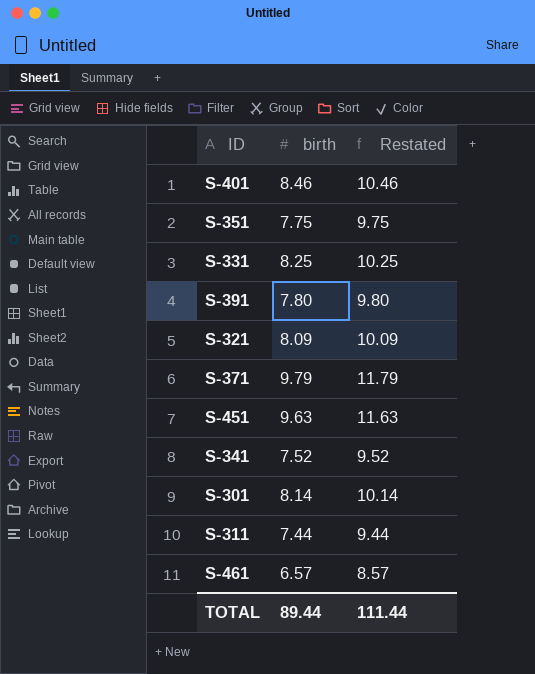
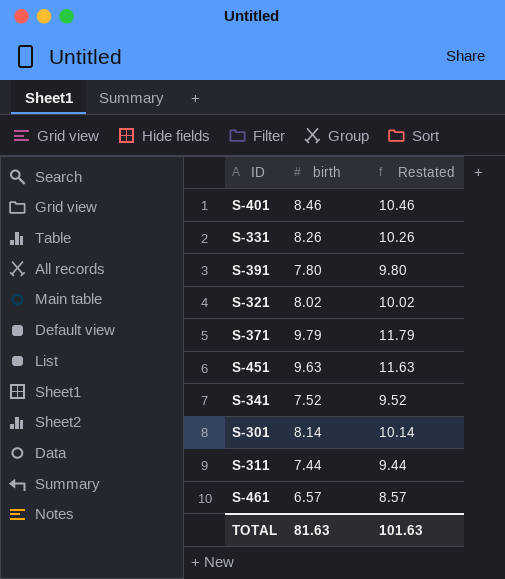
row S-351: 7.75 | 9.75 -> none
S-331 | birth: 8.25 -> 8.26
S-331 | Restated: 10.25 -> 10.26
S-321 | birth: 8.09 -> 8.02
S-321 | Restated: 10.09 -> 10.02
TOTAL | birth: 89.44 -> 81.63
TOTAL | Restated: 111.44 -> 101.63

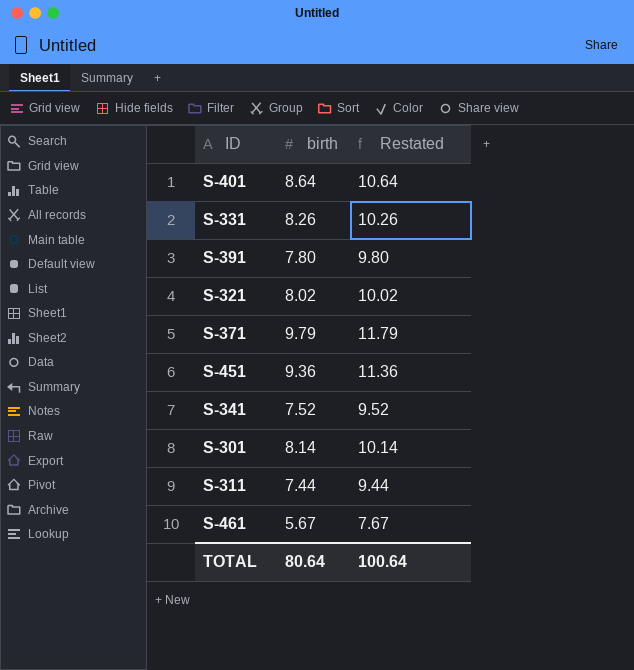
S-401 | birth: 8.46 -> 8.64
S-401 | Restated: 10.46 -> 10.64
S-451 | birth: 9.63 -> 9.36
S-451 | Restated: 11.63 -> 11.36
S-461 | birth: 6.57 -> 5.67
S-461 | Restated: 8.57 -> 7.67
TOTAL | birth: 81.63 -> 80.64
TOTAL | Restated: 101.63 -> 100.64

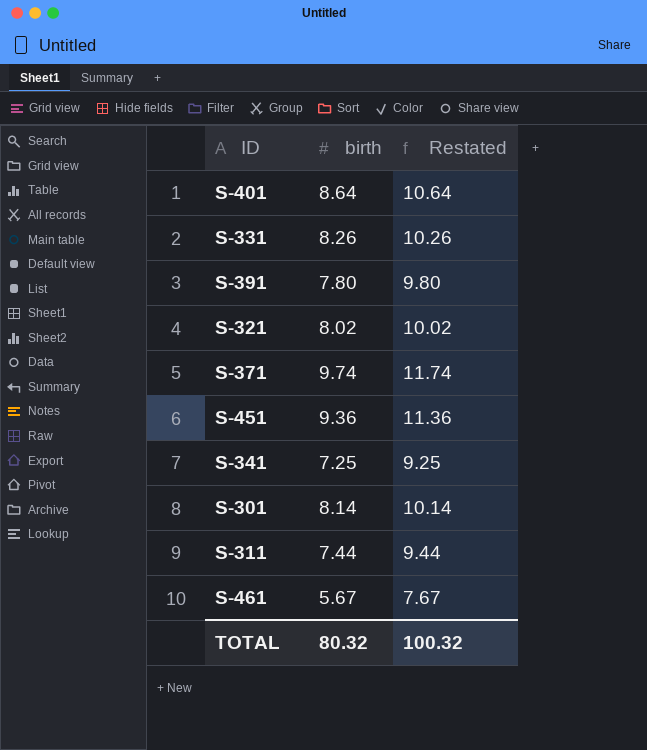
S-371 | birth: 9.79 -> 9.74
S-371 | Restated: 11.79 -> 11.74
S-341 | birth: 7.52 -> 7.25
S-341 | Restated: 9.52 -> 9.25
TOTAL | birth: 80.64 -> 80.32
TOTAL | Restated: 100.64 -> 100.32

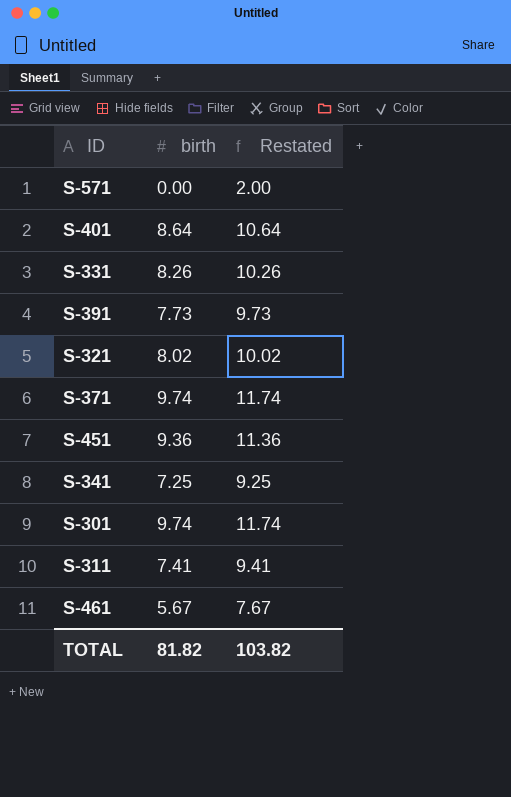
row S-571: none -> 0.00 | 2.00
S-391 | birth: 7.80 -> 7.73
S-391 | Restated: 9.80 -> 9.73
S-301 | birth: 8.14 -> 9.74
S-301 | Restated: 10.14 -> 11.74
S-311 | birth: 7.44 -> 7.41
S-311 | Restated: 9.44 -> 9.41
TOTAL | birth: 80.32 -> 81.82
TOTAL | Restated: 100.32 -> 103.82

